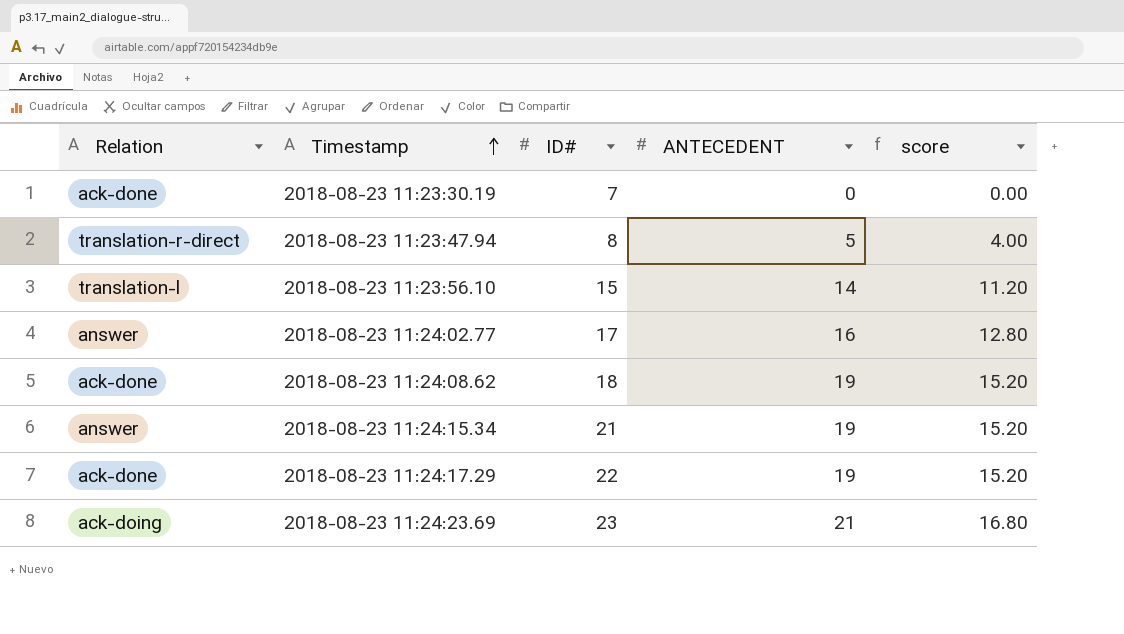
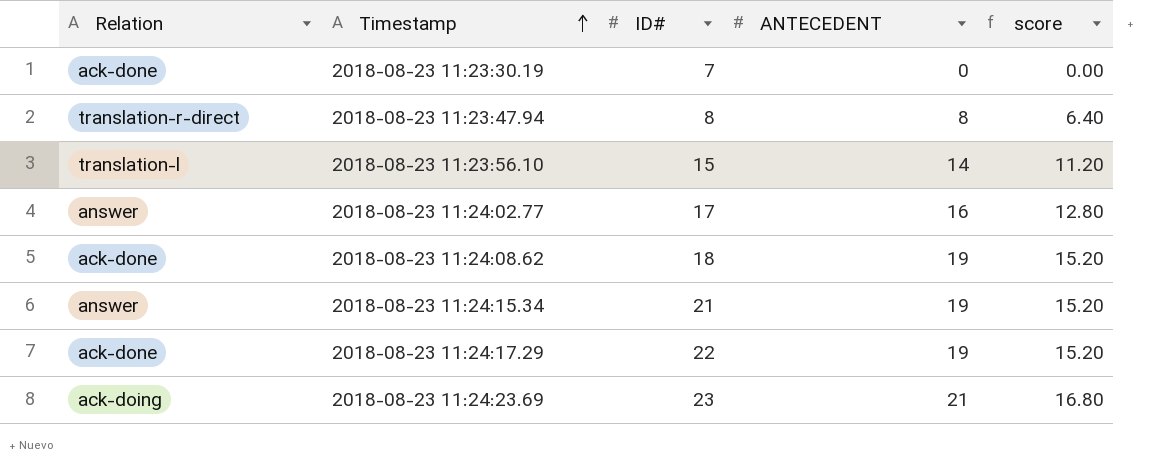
2018-08-23 11:23:47.94 | ANTECEDENT: 5 -> 8
2018-08-23 11:23:47.94 | score: 4.00 -> 6.40

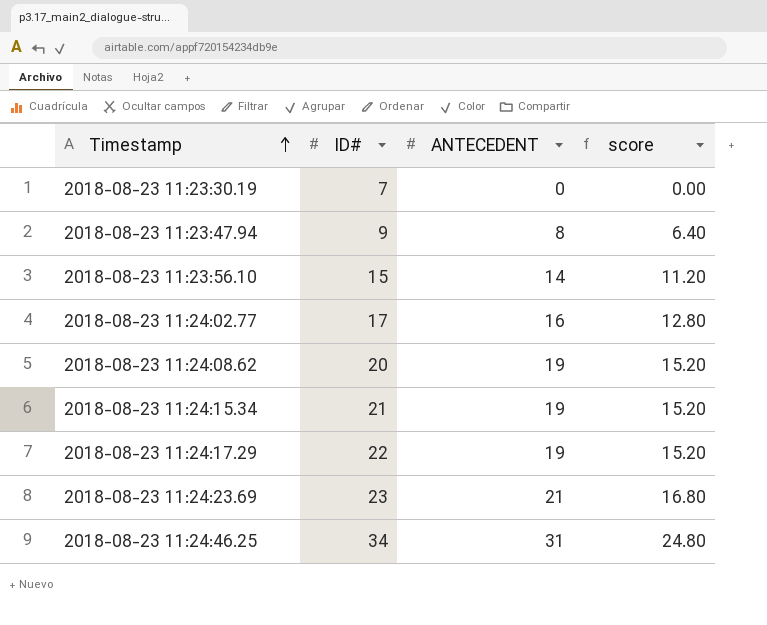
column Relation | position: 1 -> none
2018-08-23 11:23:47.94 | ID#: 8 -> 9
2018-08-23 11:24:08.62 | ID#: 18 -> 20
row 2018-08-23 11:24:46.25: none -> 34 | 31 | 24.80

